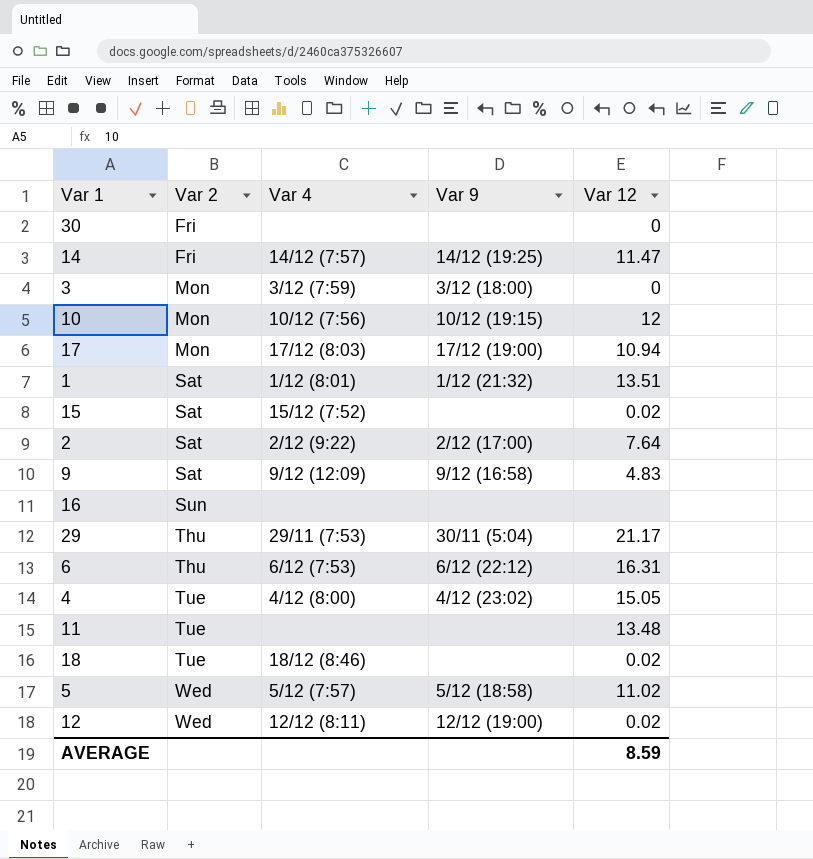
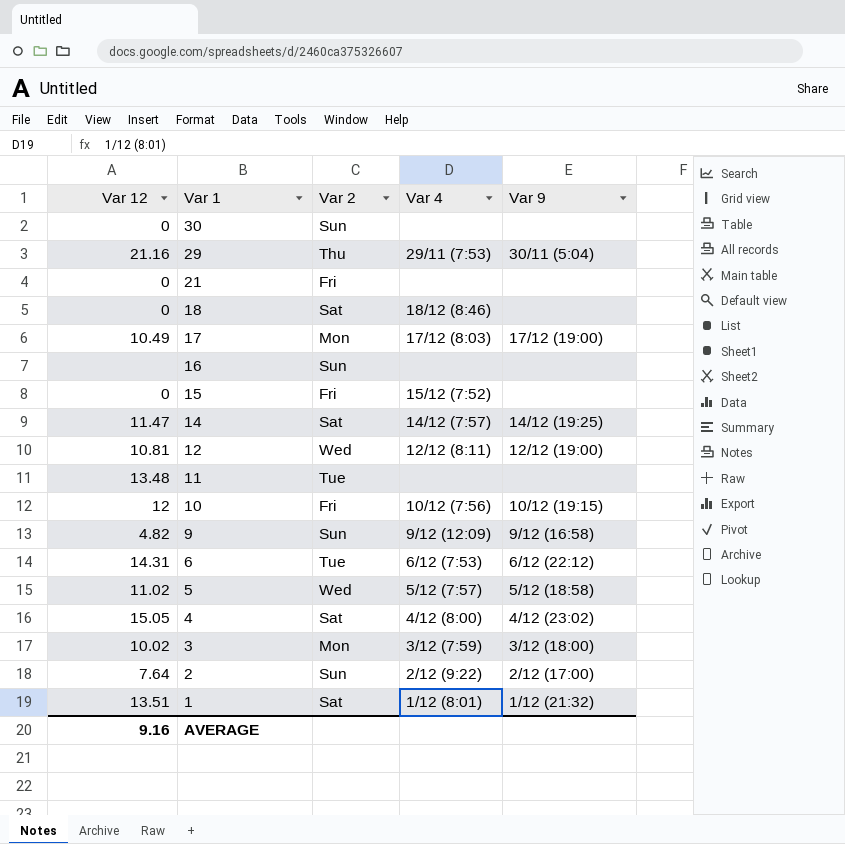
row order: Var 2 ascending -> Var 1 descending
column Var 12 | position: 5 -> 1
30 | Var 2: Fri -> Sun
29 | Var 12: 21.17 -> 21.16
row 21: none -> 0 | Fri | none | none
18 | Var 12: 0.02 -> 0
18 | Var 2: Tue -> Sat
17 | Var 12: 10.94 -> 10.49
15 | Var 12: 0.02 -> 0
15 | Var 2: Sat -> Fri
14 | Var 2: Fri -> Sat
12 | Var 12: 0.02 -> 10.81
10 | Var 2: Mon -> Fri
9 | Var 12: 4.83 -> 4.82
9 | Var 2: Sat -> Sun
6 | Var 12: 16.31 -> 14.31
6 | Var 2: Thu -> Tue
4 | Var 2: Tue -> Sat
3 | Var 12: 0 -> 10.02
2 | Var 2: Sat -> Sun
AVERAGE | Var 12: 8.59 -> 9.16

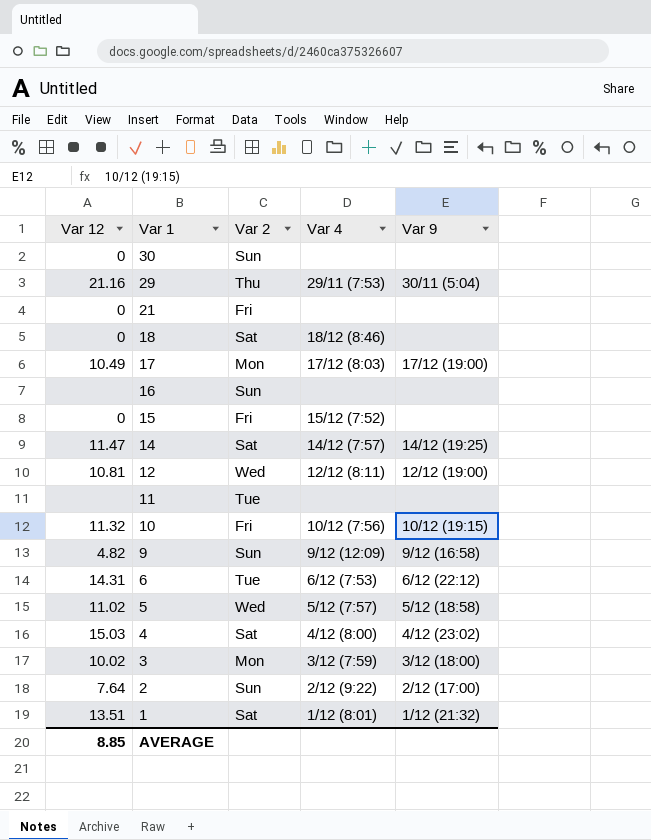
11 | Var 12: 13.48 -> none
10 | Var 12: 12 -> 11.32
4 | Var 12: 15.05 -> 15.03
AVERAGE | Var 12: 9.16 -> 8.85

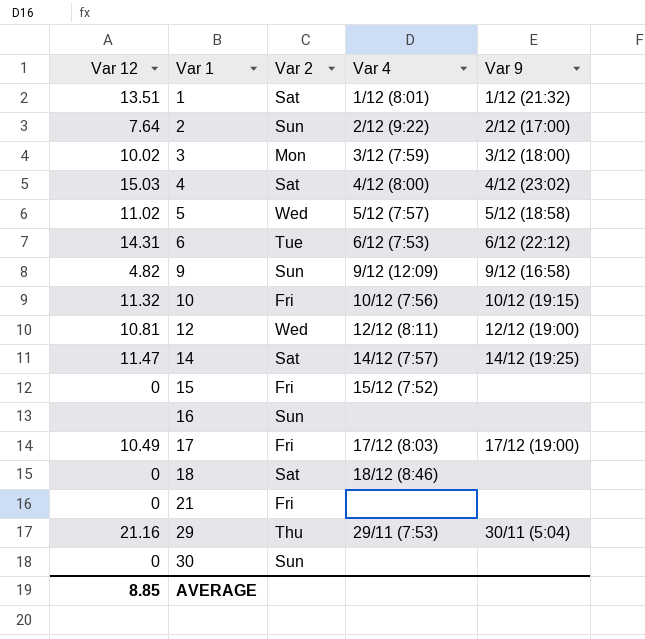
row order: Var 1 descending -> Var 1 ascending
row 11: none | Tue | none | none -> none
17 | Var 2: Mon -> Fri

